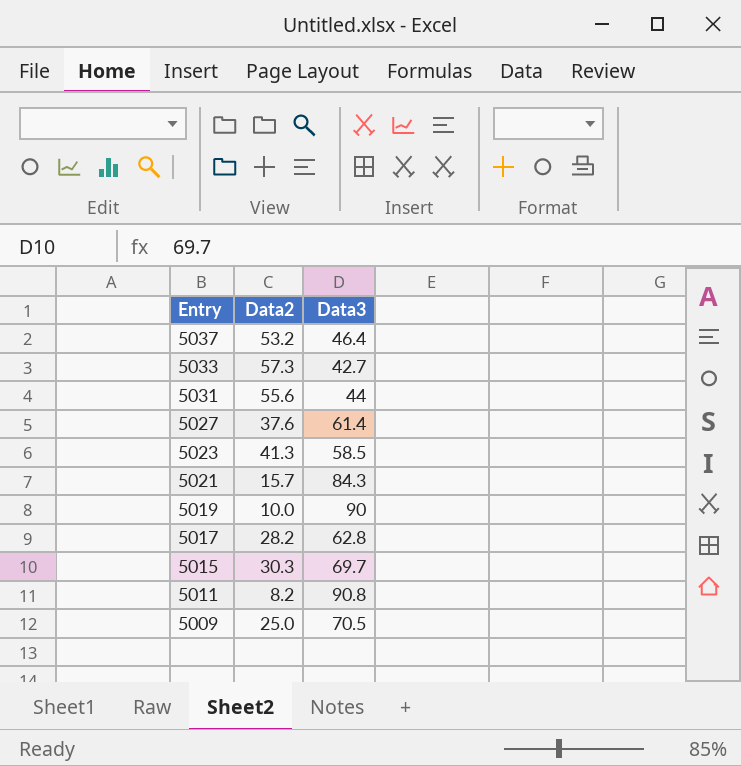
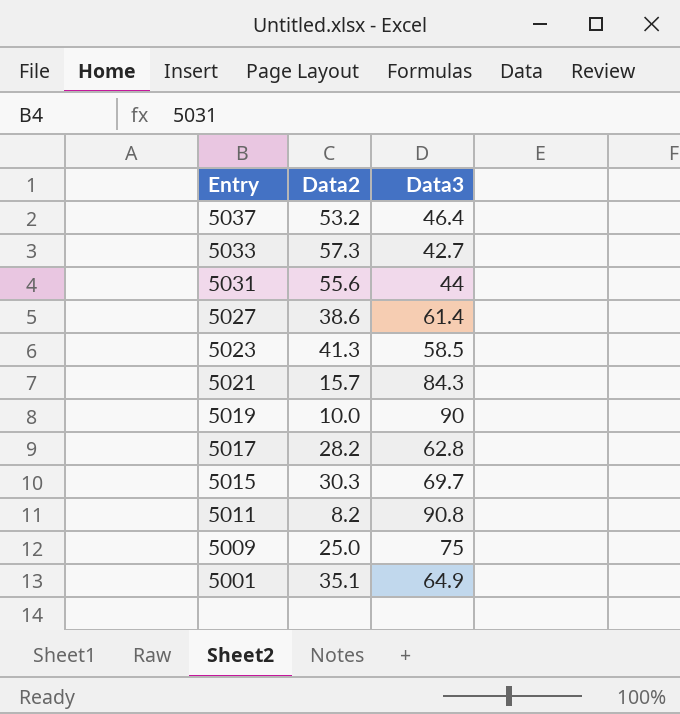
5027 | Data2: 37.6 -> 38.6
5009 | Data3: 70.5 -> 75
row 5001: none -> 35.1 | 64.9

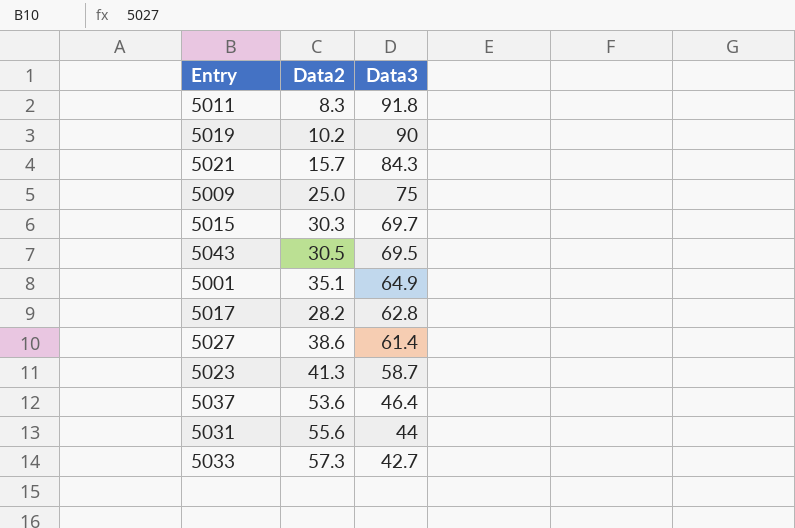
row order: Entry descending -> Data3 descending
5011 | Data2: 8.2 -> 8.3
5011 | Data3: 90.8 -> 91.8
5019 | Data2: 10.0 -> 10.2
row 5043: none -> 30.5 | 69.5
5023 | Data3: 58.5 -> 58.7
5037 | Data2: 53.2 -> 53.6

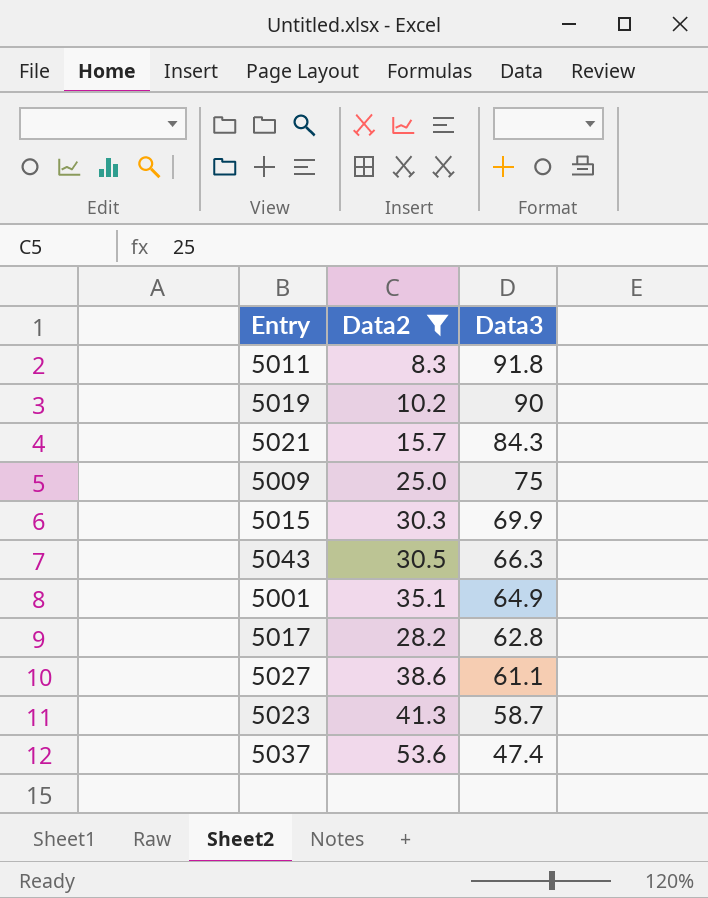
filter: none -> Data2 <= 53.6
5015 | Data3: 69.7 -> 69.9
5043 | Data3: 69.5 -> 66.3
5027 | Data3: 61.4 -> 61.1
5037 | Data3: 46.4 -> 47.4

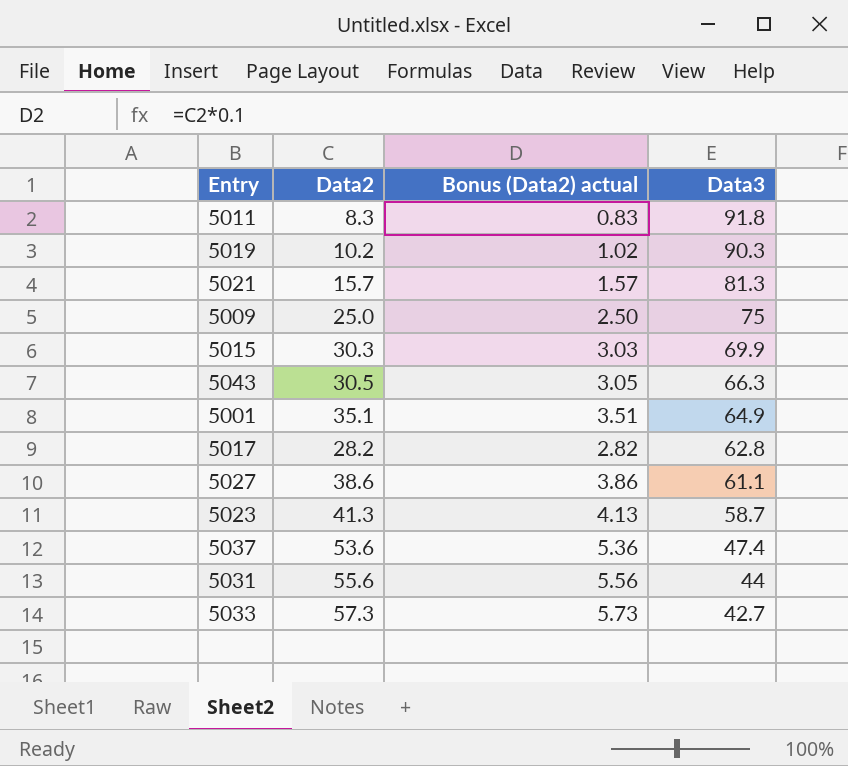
filter: Data2 <= 53.6 -> none
column Bonus (Data2) actual | formula: none -> [Data2] * 0.1
5019 | Data3: 90 -> 90.3
5021 | Data3: 84.3 -> 81.3

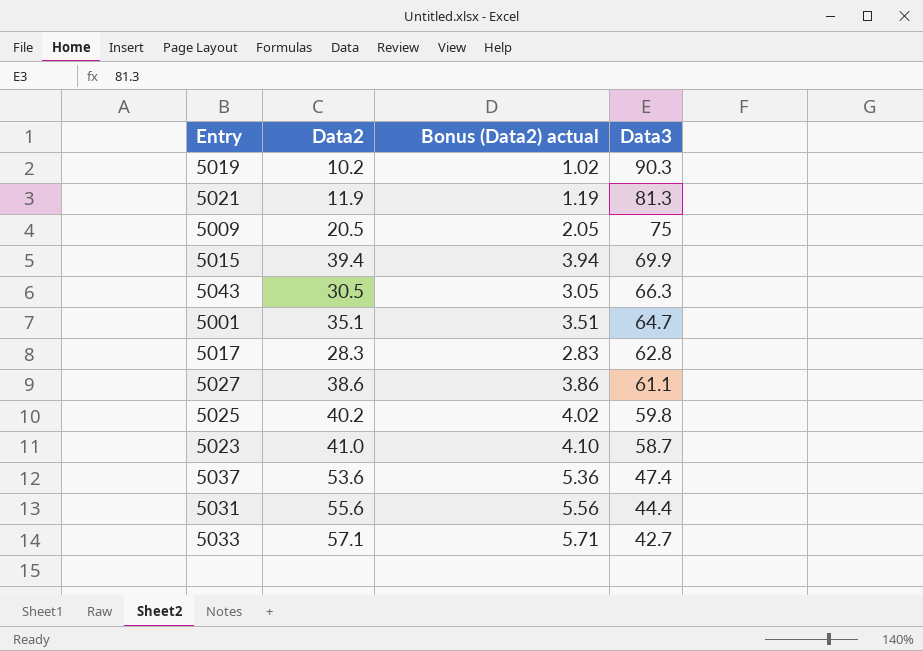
row 5011: 8.3 | 0.83 | 91.8 -> none
5021 | Data2: 15.7 -> 11.9
5021 | Bonus (Data2) actual: 1.57 -> 1.19
5009 | Data2: 25.0 -> 20.5
5009 | Bonus (Data2) actual: 2.50 -> 2.05
5015 | Data2: 30.3 -> 39.4
5015 | Bonus (Data2) actual: 3.03 -> 3.94
5001 | Data3: 64.9 -> 64.7
5017 | Data2: 28.2 -> 28.3
5017 | Bonus (Data2) actual: 2.82 -> 2.83
row 5025: none -> 40.2 | 4.02 | 59.8
5023 | Data2: 41.3 -> 41.0
5023 | Bonus (Data2) actual: 4.13 -> 4.10
5031 | Data3: 44 -> 44.4
5033 | Data2: 57.3 -> 57.1
5033 | Bonus (Data2) actual: 5.73 -> 5.71

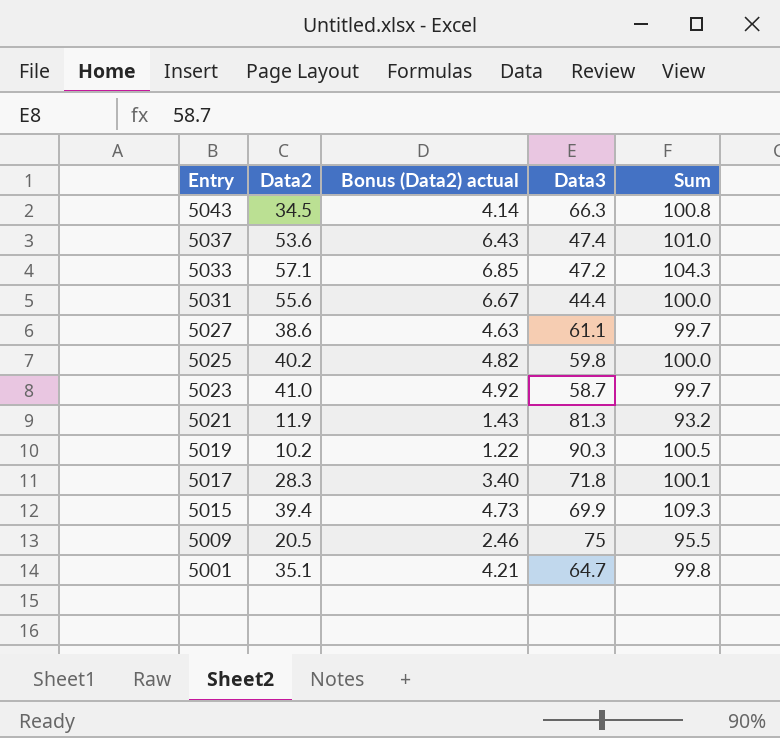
row order: Data3 descending -> Entry descending
column Bonus (Data2) actual | formula: [Data2] * 0.1 -> [Data2] * 0.12
column Sum | formula: none -> [Data2] + [Data3]
5043 | Data2: 30.5 -> 34.5
5033 | Data3: 42.7 -> 47.2
5017 | Data3: 62.8 -> 71.8

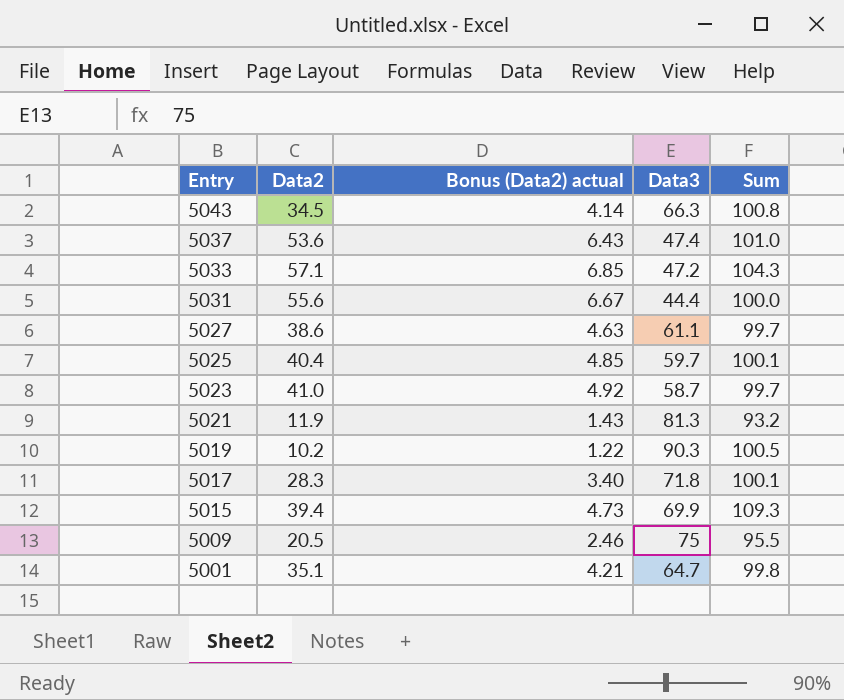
5025 | Data2: 40.2 -> 40.4
5025 | Bonus (Data2) actual: 4.82 -> 4.85
5025 | Data3: 59.8 -> 59.7
5025 | Sum: 100.0 -> 100.1

